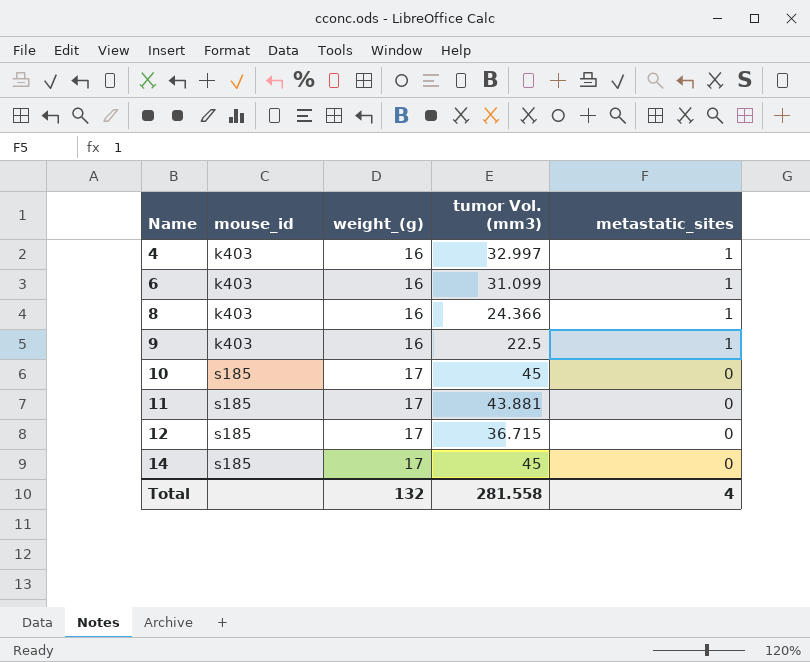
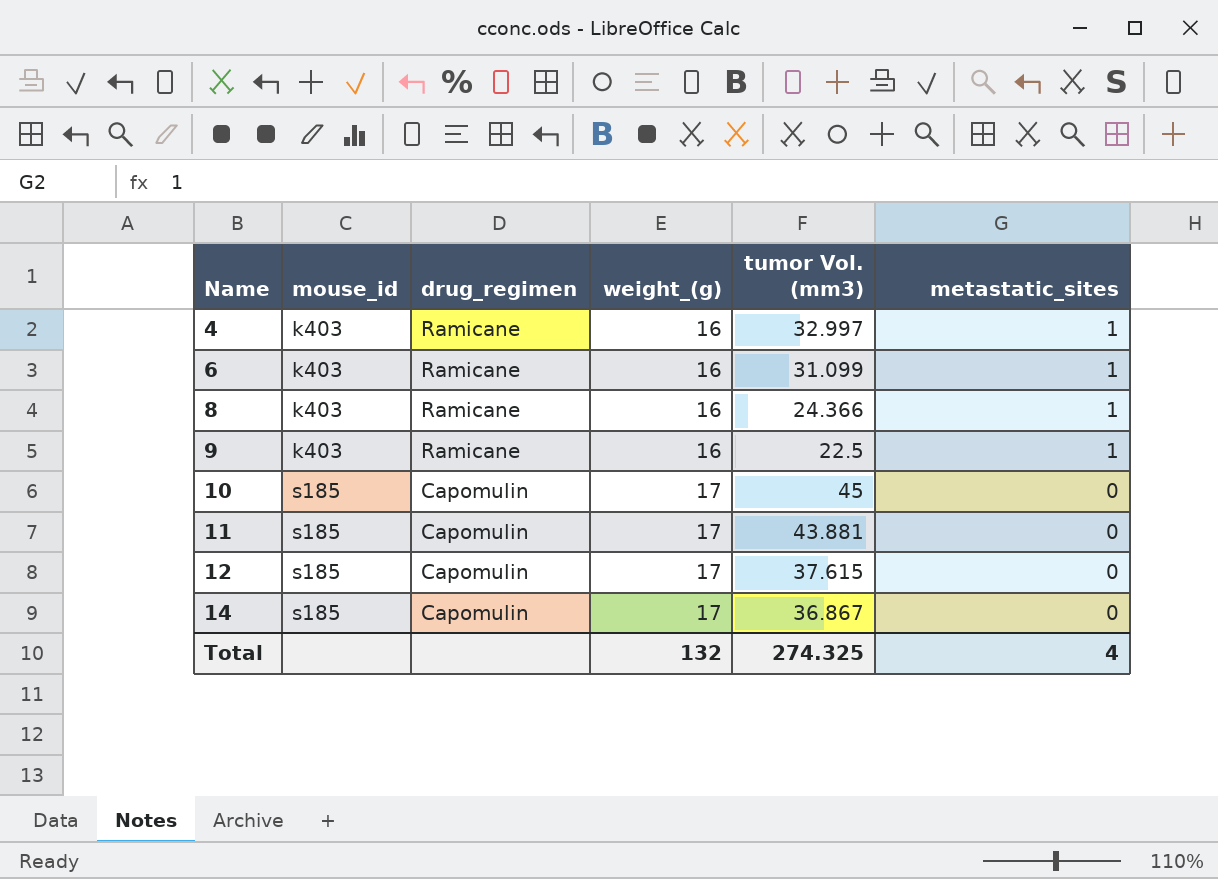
column drug_regimen | position: none -> 3
12 | tumor Vol. (mm3): 36.715 -> 37.615
14 | tumor Vol. (mm3): 45 -> 36.867
Total | tumor Vol. (mm3): 281.558 -> 274.325

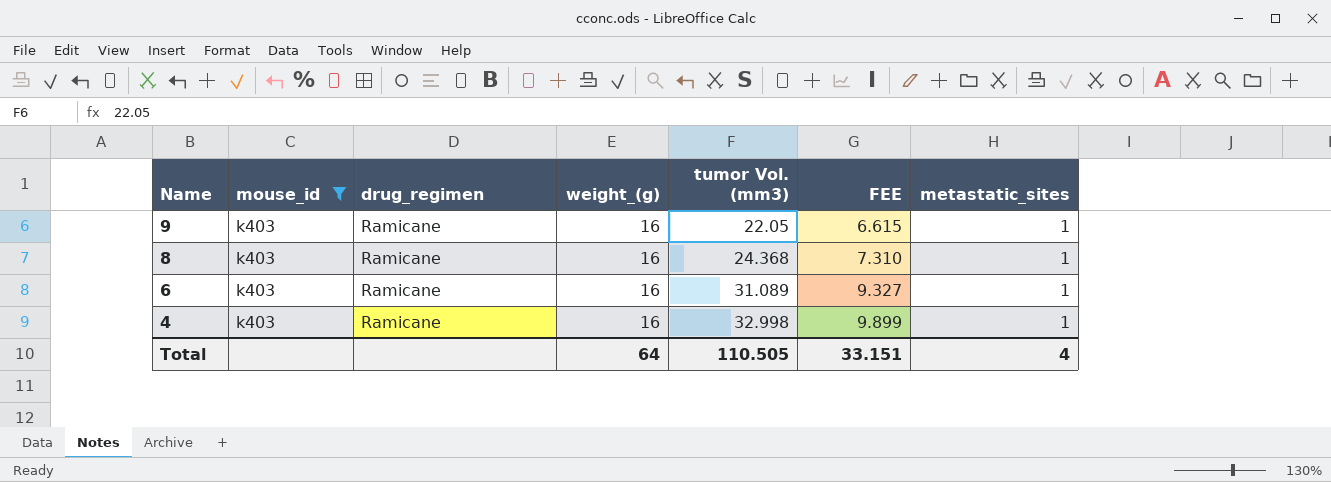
filter: none -> mouse_id = k403
row order: Name ascending -> Name descending
column FEE | formula: none -> [tumor Vol. (mm3)] * 0.3
9 | tumor Vol. (mm3): 22.5 -> 22.05
8 | tumor Vol. (mm3): 24.366 -> 24.368
6 | tumor Vol. (mm3): 31.099 -> 31.089
4 | tumor Vol. (mm3): 32.997 -> 32.998
Total | weight_(g): 132 -> 64
Total | tumor Vol. (mm3): 274.325 -> 110.505

